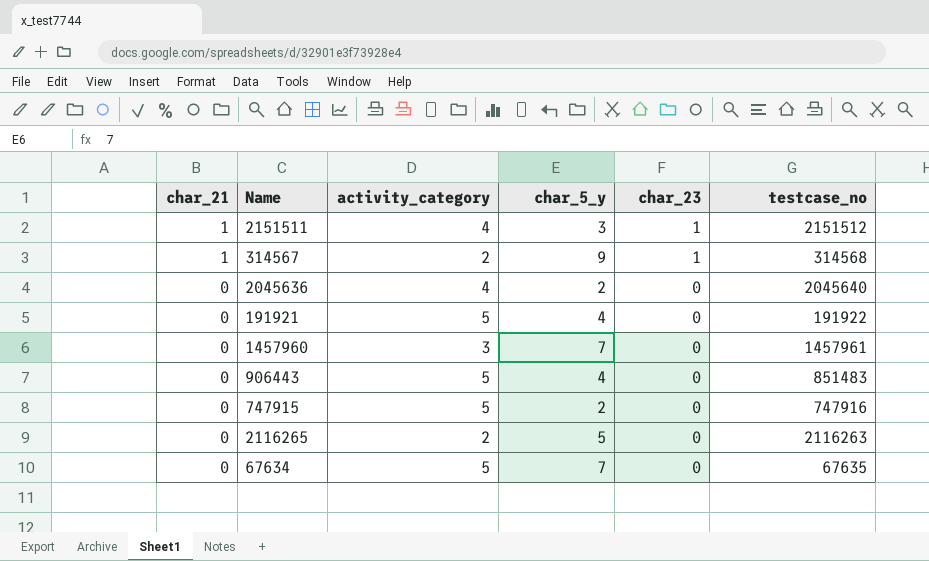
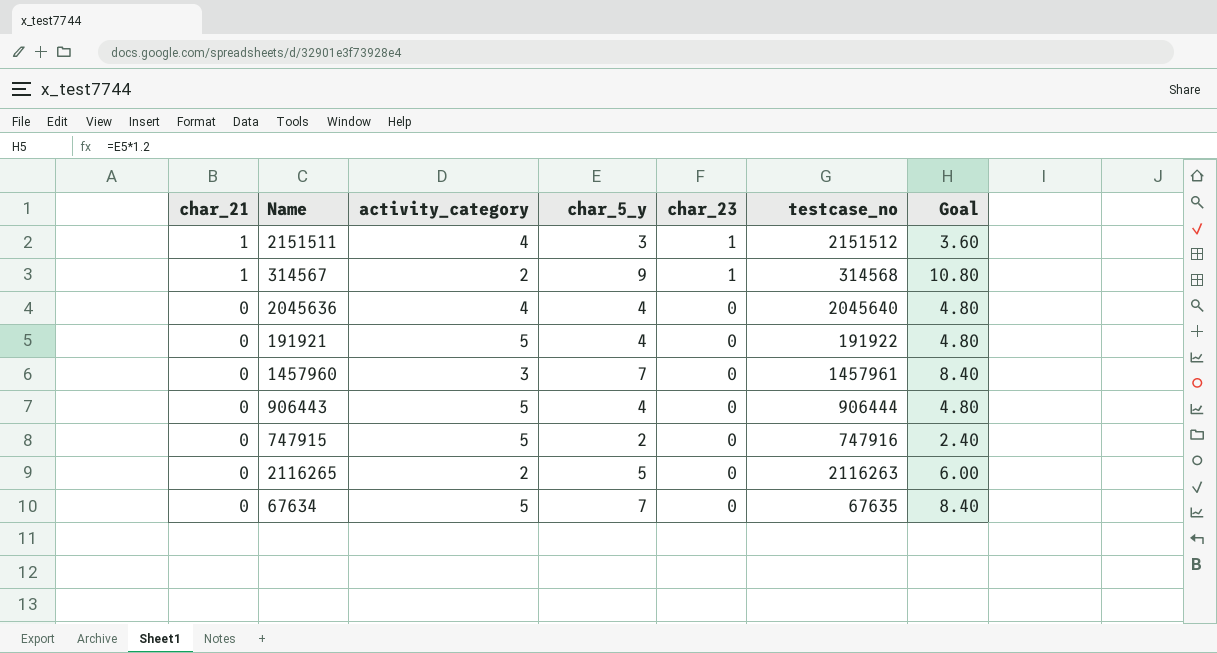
column Goal | formula: none -> [char_5_y] * 1.2
2045636 | char_5_y: 2 -> 4
906443 | testcase_no: 851483 -> 906444

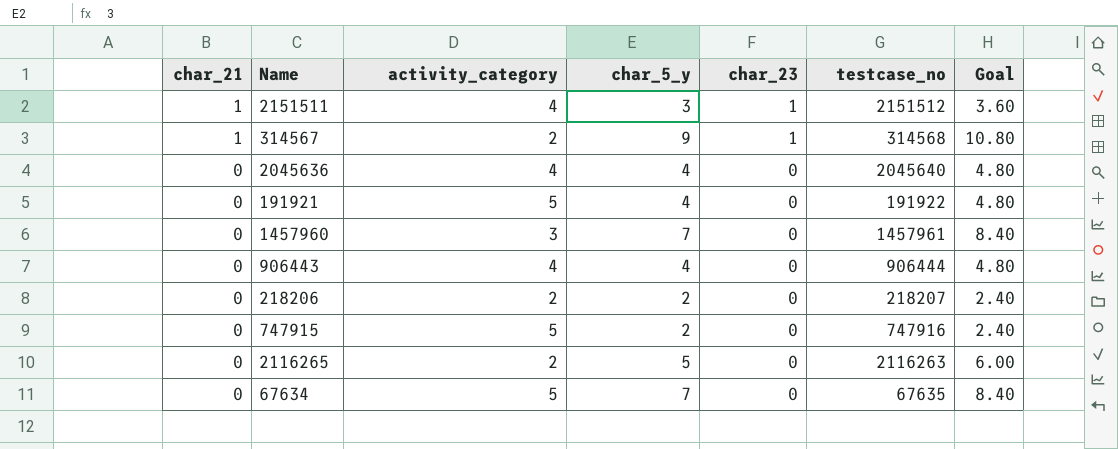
906443 | activity_category: 5 -> 4
row 218206: none -> 0 | 2 | 2 | 0 | 218207 | 2.40

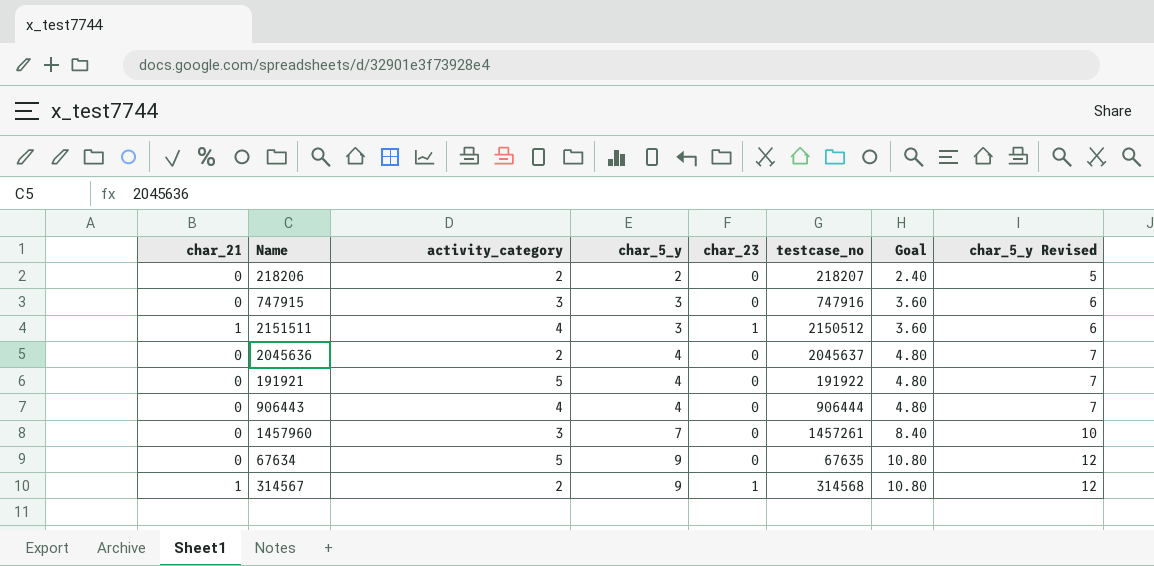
row order: char_21 descending -> char_5_y ascending
column char_5_y Revised | formula: none -> [char_5_y] + 3
row 2116265: 0 | 2 | 5 | 0 | 2116263 | 6.00 -> none
747915 | activity_category: 5 -> 3
747915 | char_5_y: 2 -> 3
747915 | Goal: 2.40 -> 3.60
2151511 | testcase_no: 2151512 -> 2150512
2045636 | activity_category: 4 -> 2
2045636 | testcase_no: 2045640 -> 2045637
1457960 | testcase_no: 1457961 -> 1457261
67634 | char_5_y: 7 -> 9
67634 | Goal: 8.40 -> 10.80

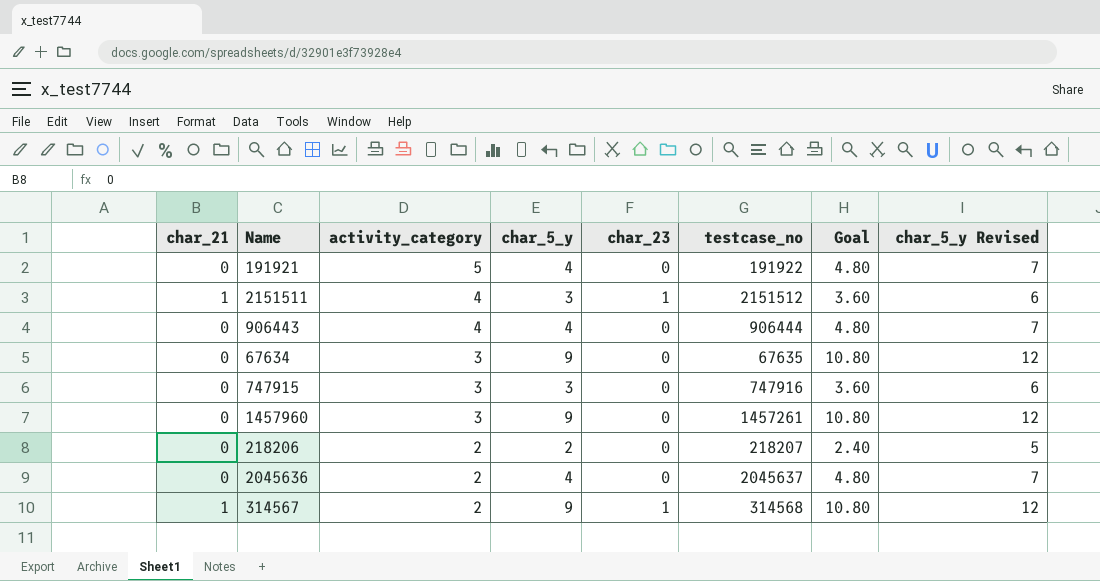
row order: char_5_y ascending -> activity_category descending
2151511 | testcase_no: 2150512 -> 2151512
67634 | activity_category: 5 -> 3
1457960 | char_5_y: 7 -> 9
1457960 | Goal: 8.40 -> 10.80
1457960 | char_5_y Revised: 10 -> 12

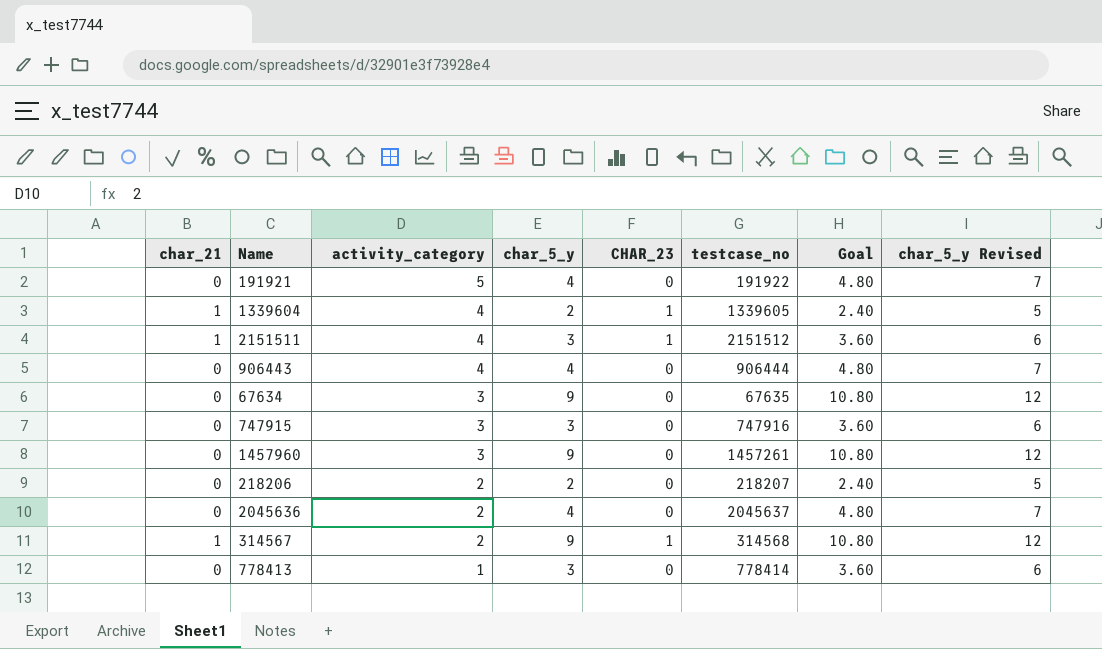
column name: char_23 -> CHAR_23
row 1339604: none -> 1 | 4 | 2 | 1 | 1339605 | 2.40 | 5
row 778413: none -> 0 | 1 | 3 | 0 | 778414 | 3.60 | 6

